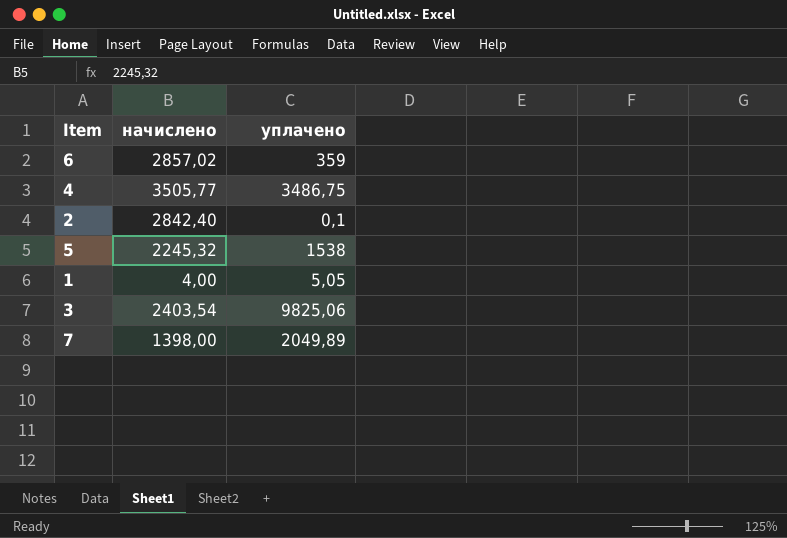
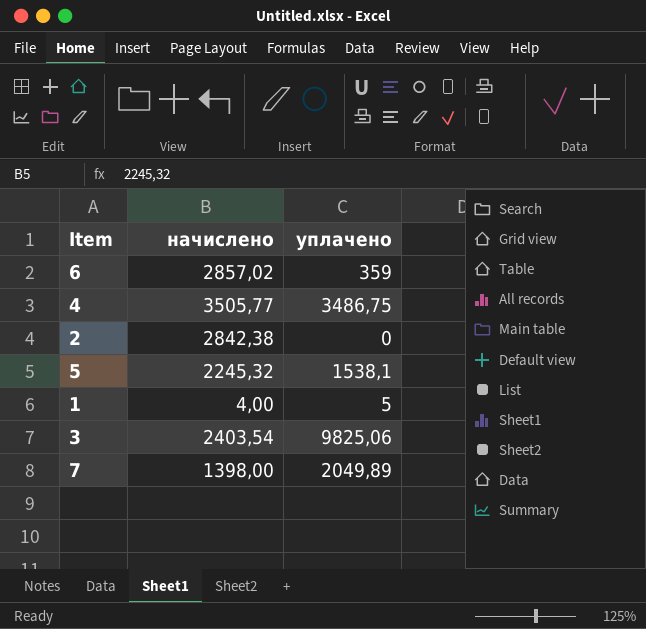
2 | начислено: 2842,40 -> 2842,38
2 | уплачено: 0,1 -> 0
5 | уплачено: 1538 -> 1538,1
1 | уплачено: 5,05 -> 5

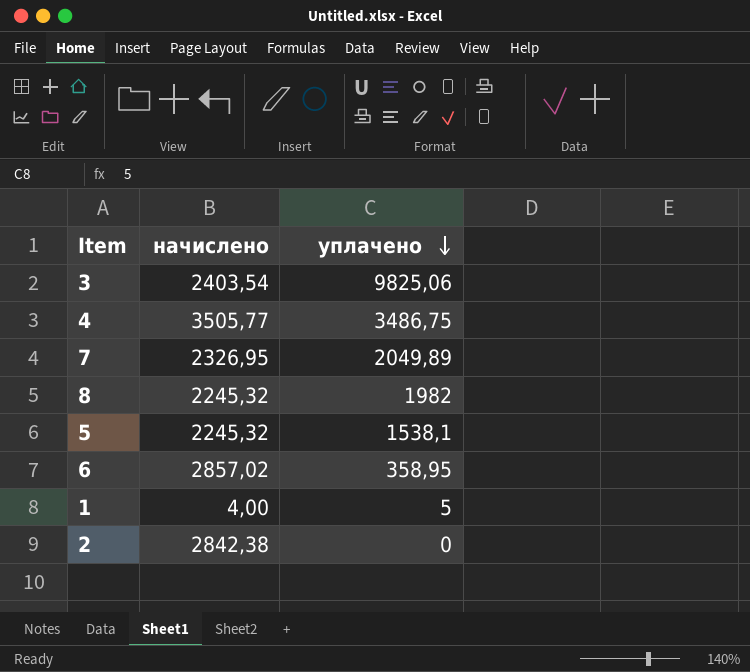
row order: none -> уплачено descending
7 | начислено: 1398,00 -> 2326,95
row 8: none -> 2245,32 | 1982
6 | уплачено: 359 -> 358,95

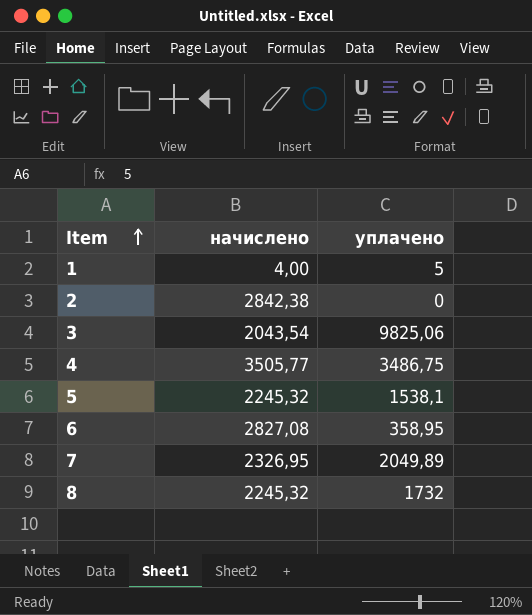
row order: уплачено descending -> Item ascending
3 | начислено: 2403,54 -> 2043,54
6 | начислено: 2857,02 -> 2827,08
8 | уплачено: 1982 -> 1732

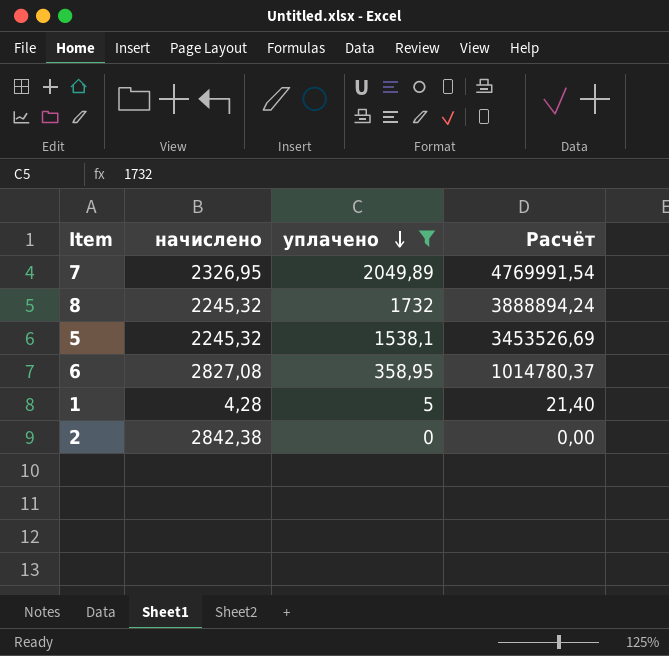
filter: none -> уплачено <= 2049,89
row order: Item ascending -> уплачено descending
column Расчёт | formula: none -> [начислено] * [уплачено]
1 | начислено: 4,00 -> 4,28

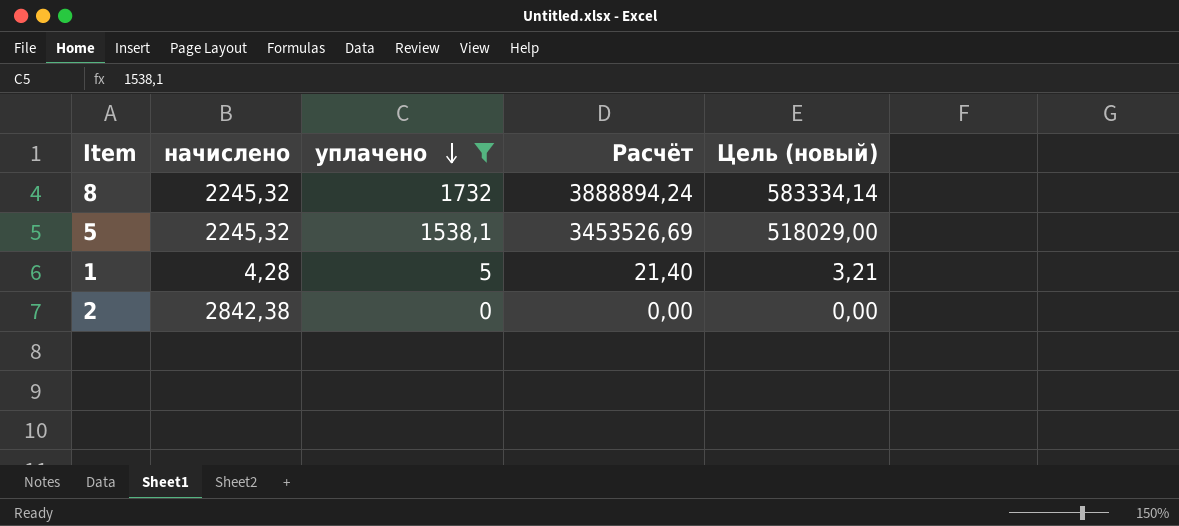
column Цель (новый) | formula: none -> [Расчёт] * 0,15
row 7: 2326,95 | 2049,89 | 4769991,54 -> none
row 6: 2827,08 | 358,95 | 1014780,37 -> none

